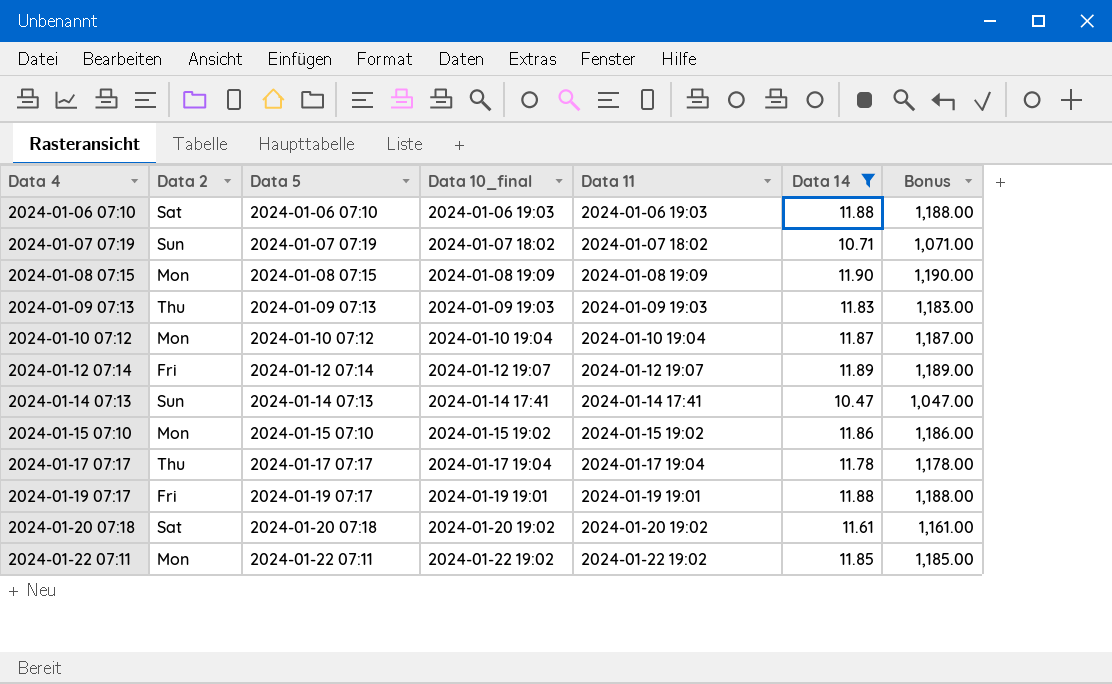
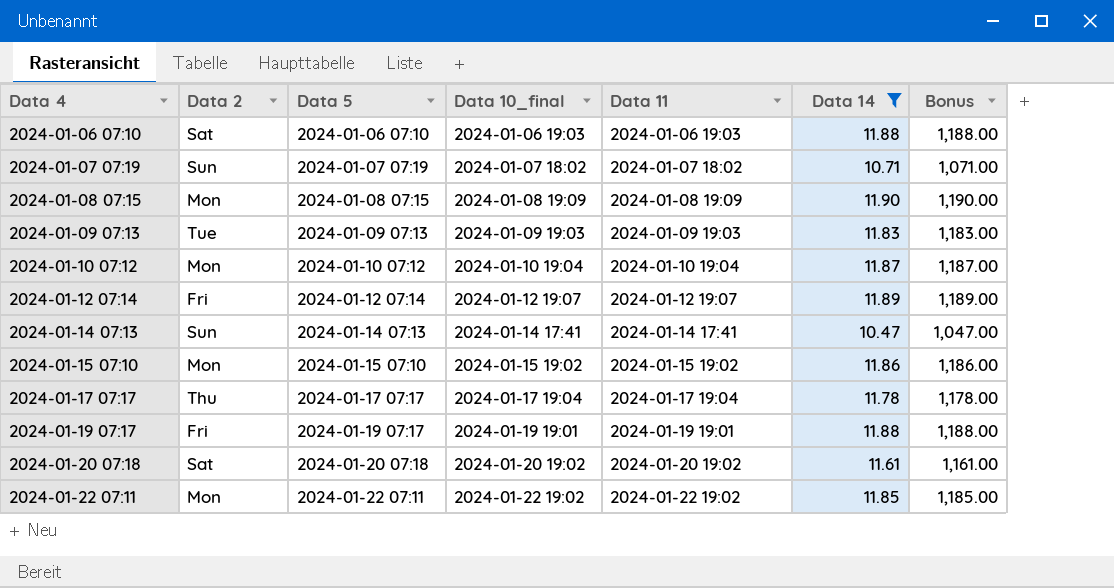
2024-01-09 07:13 | Data 2: Thu -> Tue

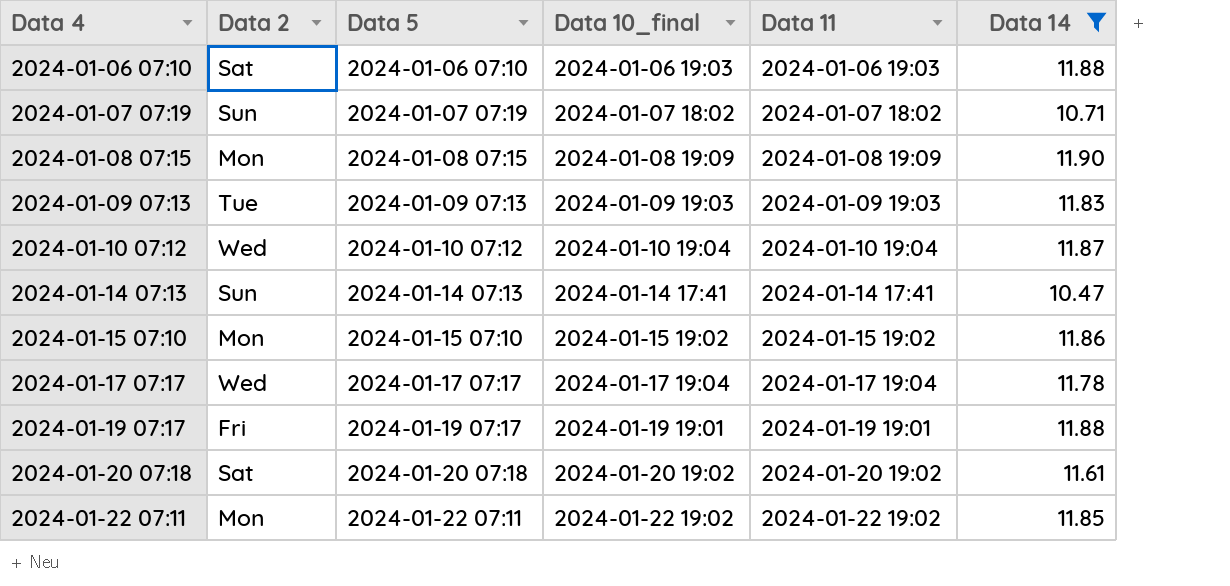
column Bonus | formula: [Data 14] * 100 -> none
row 2024-01-12 07:14: Fri | 2024-01-12 07:14 | 2024-01-12 19:07 | 2024-01-12 19:07 | 11.89 | 1,189.00 -> none
2024-01-10 07:12 | Data 2: Mon -> Wed
2024-01-17 07:17 | Data 2: Thu -> Wed

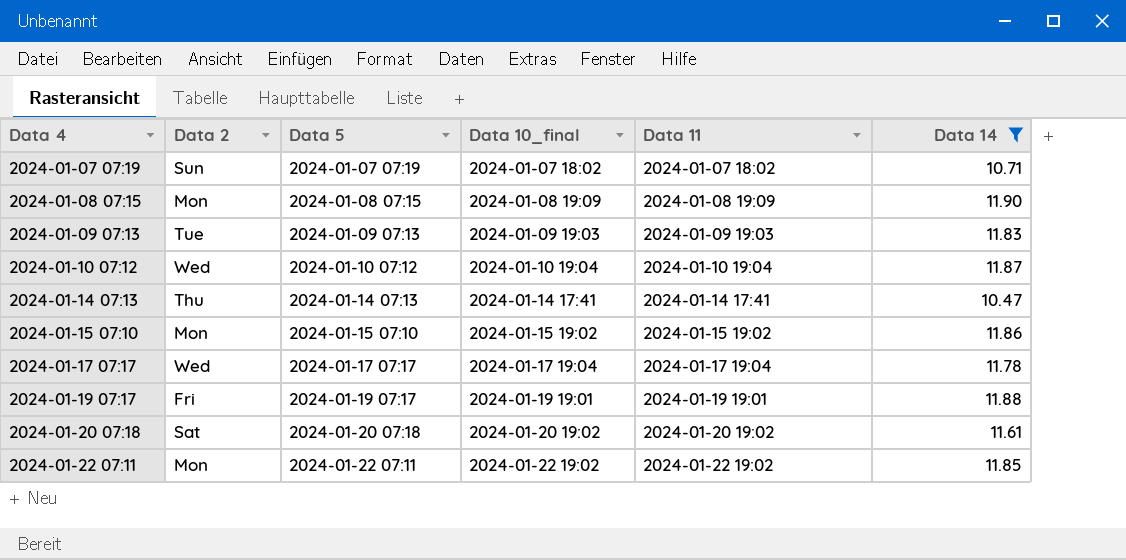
row 2024-01-06 07:10: Sat | 2024-01-06 07:10 | 2024-01-06 19:03 | 2024-01-06 19:03 | 11.88 -> none
2024-01-14 07:13 | Data 2: Sun -> Thu

